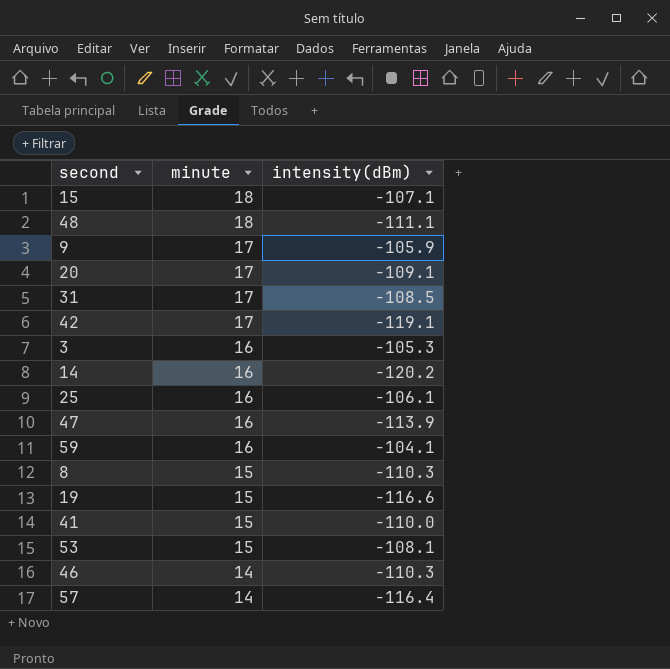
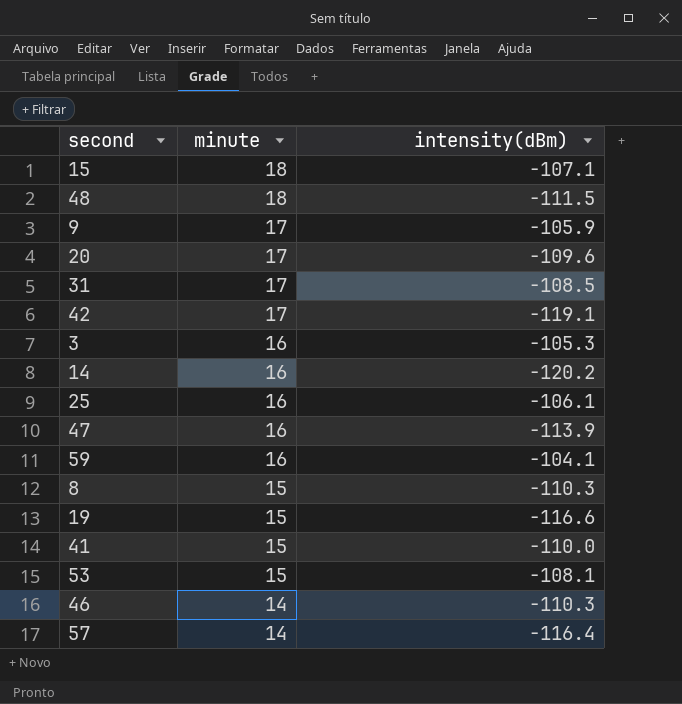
48 | intensity(dBm): -111.1 -> -111.5
20 | intensity(dBm): -109.1 -> -109.6

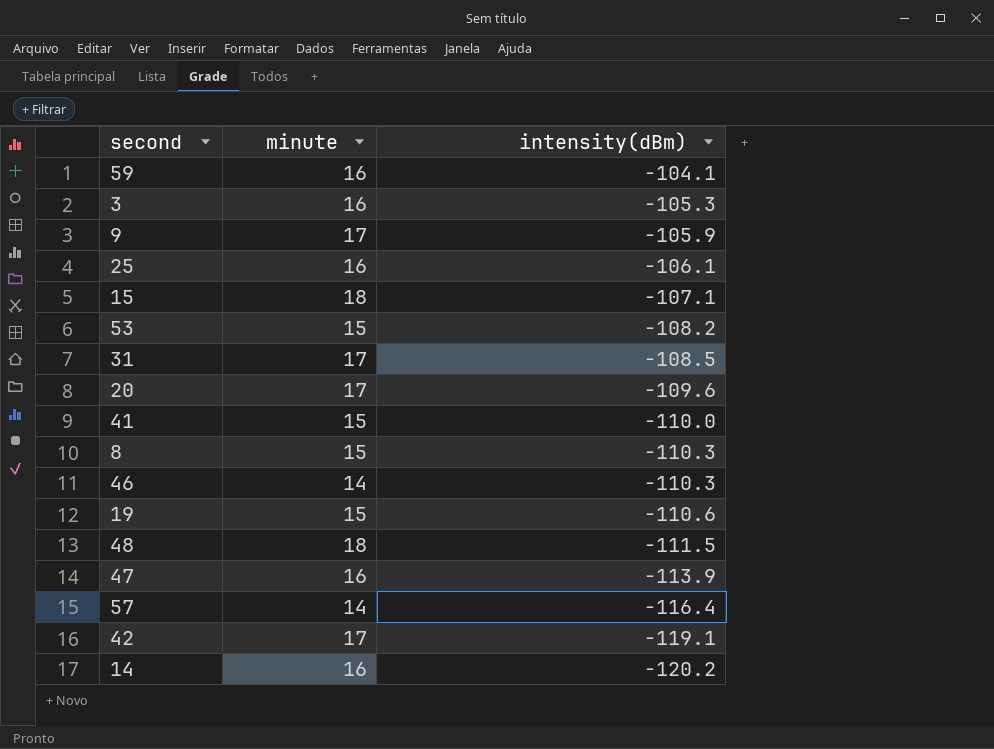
row order: minute descending -> intensity(dBm) descending
53 | intensity(dBm): -108.1 -> -108.2
19 | intensity(dBm): -116.6 -> -110.6

